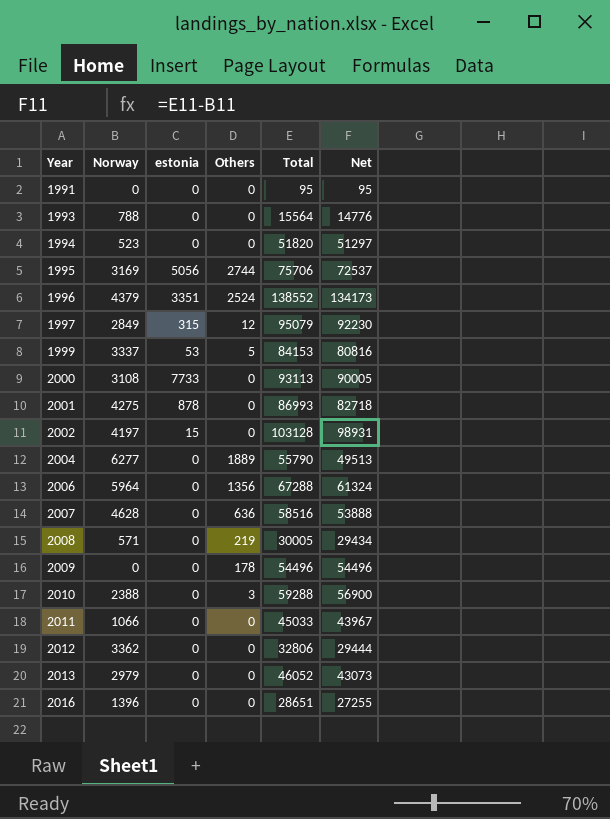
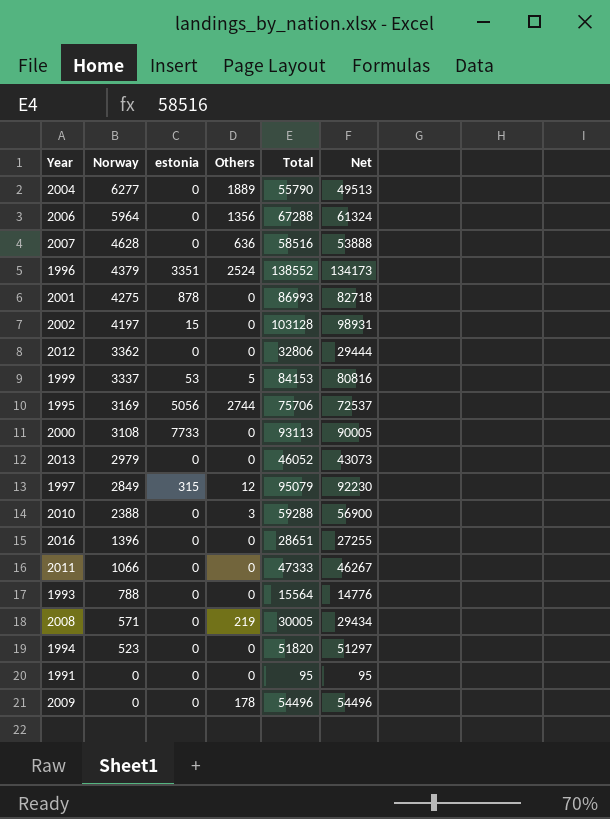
row order: Year ascending -> Norway descending
2011 | Total: 45033 -> 47333
2011 | Net: 43967 -> 46267

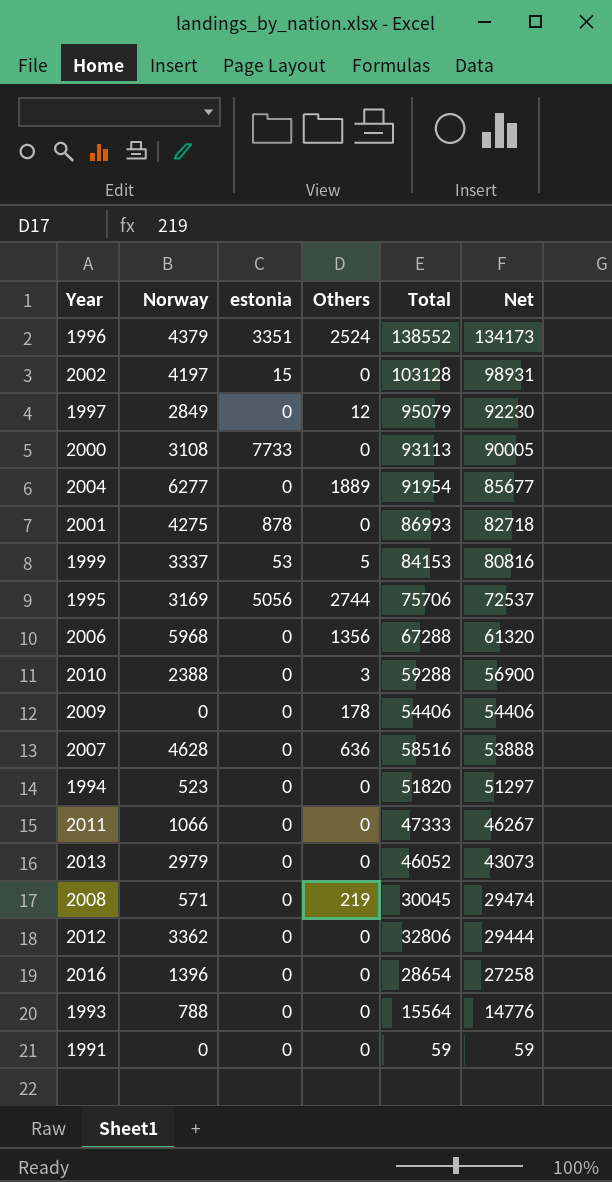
row order: Norway descending -> Net descending
1997 | estonia: 315 -> 0
2004 | Total: 55790 -> 91954
2004 | Net: 49513 -> 85677
2006 | Norway: 5964 -> 5968
2006 | Net: 61324 -> 61320
2009 | Total: 54496 -> 54406
2009 | Net: 54496 -> 54406
2008 | Total: 30005 -> 30045
2008 | Net: 29434 -> 29474
2016 | Total: 28651 -> 28654
2016 | Net: 27255 -> 27258
1991 | Total: 95 -> 59
1991 | Net: 95 -> 59

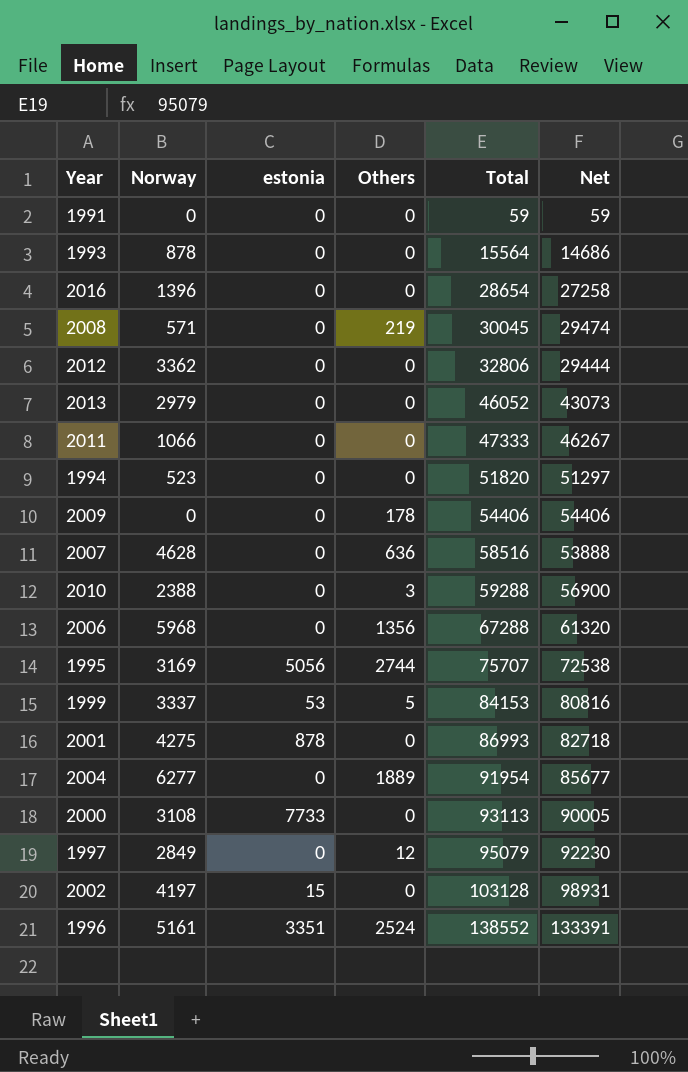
row order: Net descending -> Total ascending
1993 | Norway: 788 -> 878
1993 | Net: 14776 -> 14686
1995 | Total: 75706 -> 75707
1995 | Net: 72537 -> 72538
1996 | Norway: 4379 -> 5161
1996 | Net: 134173 -> 133391

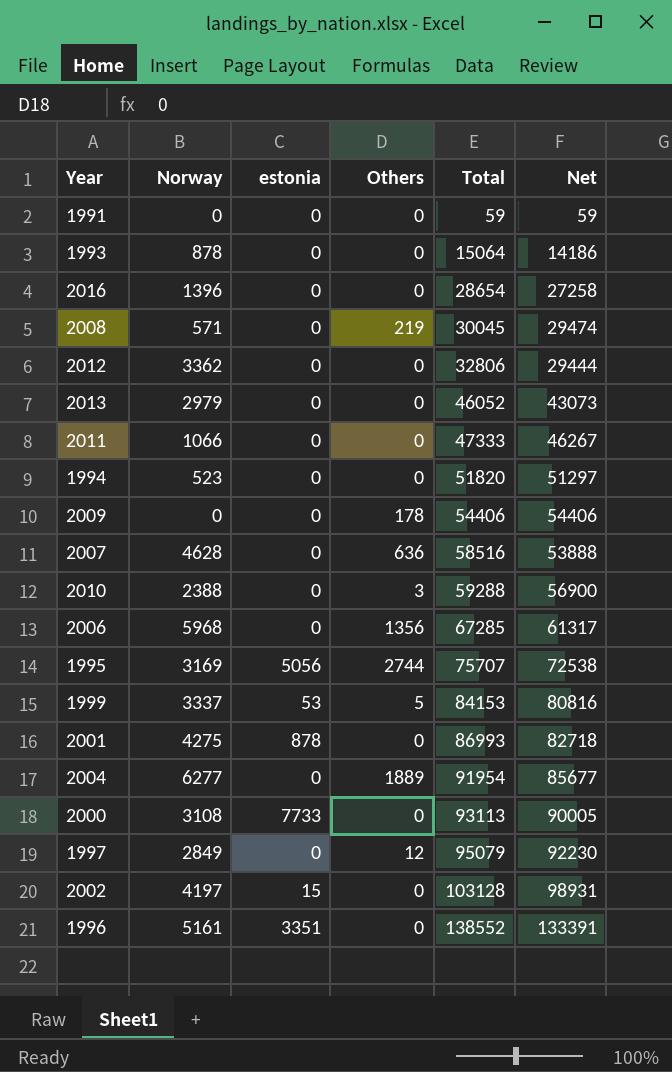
1993 | Total: 15564 -> 15064
1993 | Net: 14686 -> 14186
2006 | Total: 67288 -> 67285
2006 | Net: 61320 -> 61317
1996 | Others: 2524 -> 0

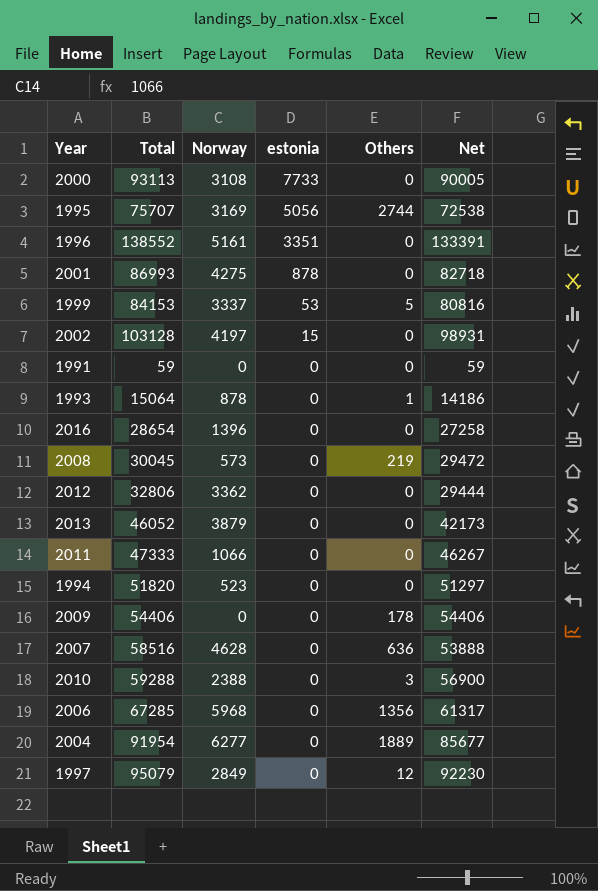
row order: Total ascending -> estonia descending
column Total | position: 5 -> 2
1993 | Others: 0 -> 1
2008 | Norway: 571 -> 573
2008 | Net: 29474 -> 29472
2013 | Norway: 2979 -> 3879
2013 | Net: 43073 -> 42173

